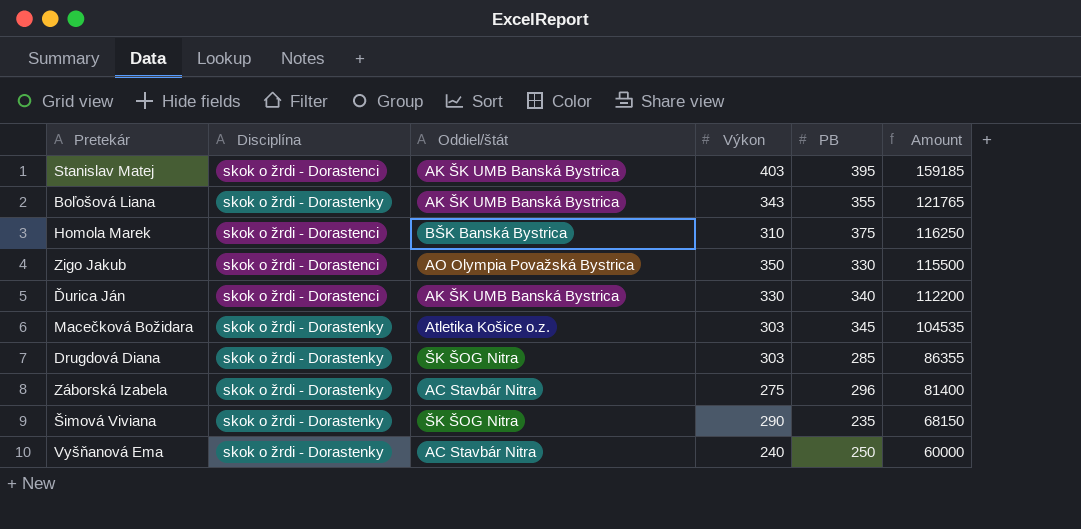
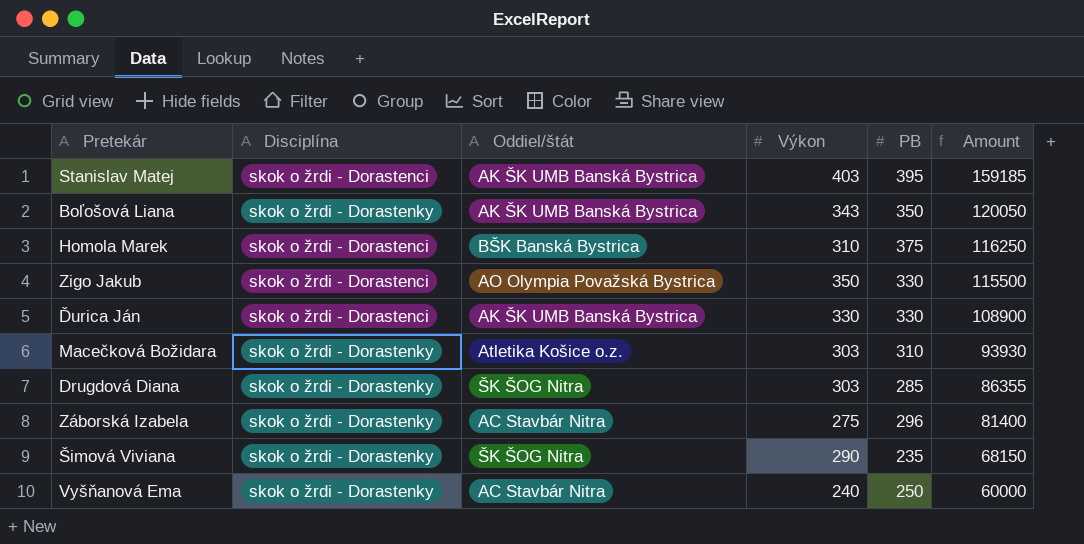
Boľošová Liana | PB: 355 -> 350
Boľošová Liana | Amount: 121765 -> 120050
Ďurica Ján | PB: 340 -> 330
Ďurica Ján | Amount: 112200 -> 108900
Macečková Božidara | PB: 345 -> 310
Macečková Božidara | Amount: 104535 -> 93930

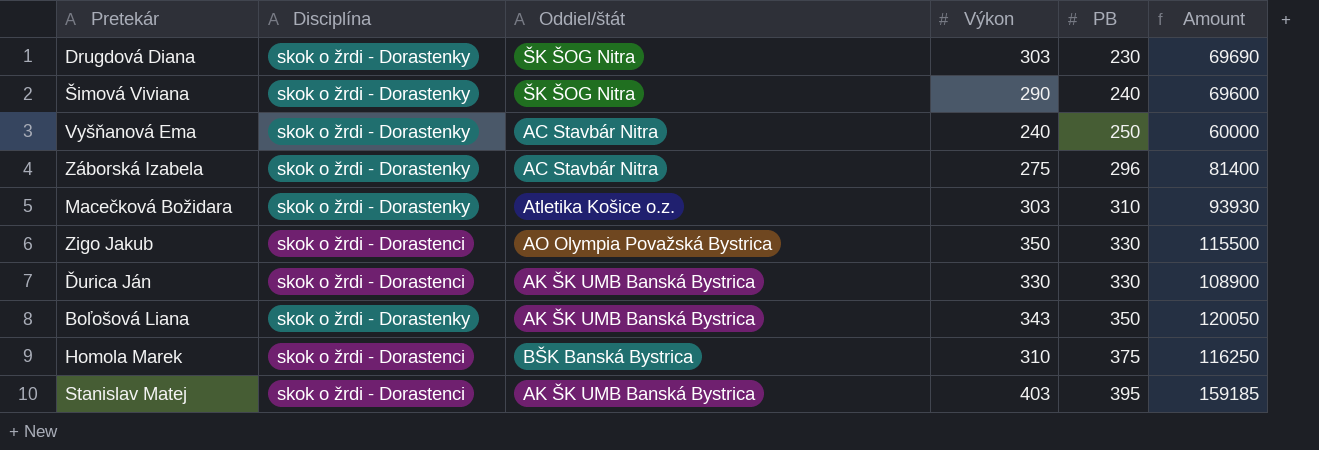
row order: Amount descending -> PB ascending
Drugdová Diana | PB: 285 -> 230
Drugdová Diana | Amount: 86355 -> 69690
Šimová Viviana | PB: 235 -> 240
Šimová Viviana | Amount: 68150 -> 69600

